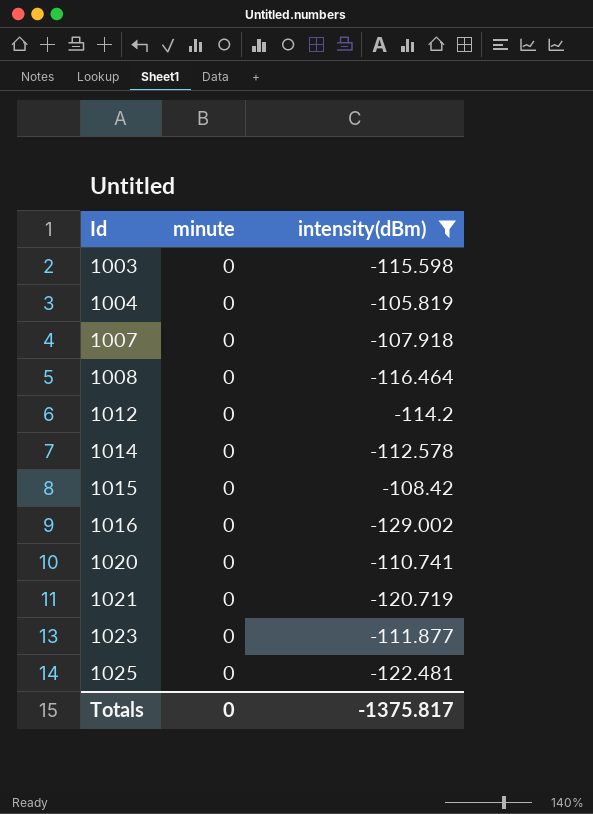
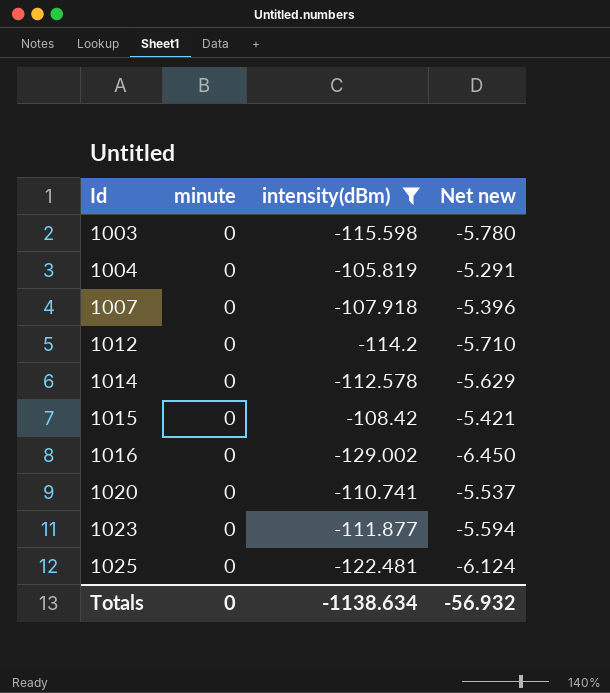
column Net new | formula: none -> [intensity(dBm)] * 0.05
row 1008: 0 | -116.464 -> none
row 1021: 0 | -120.719 -> none
Totals | intensity(dBm): -1375.817 -> -1138.634

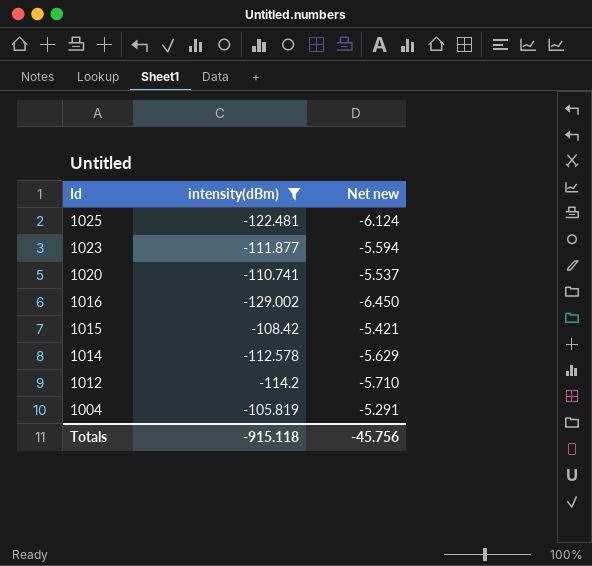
row order: Id ascending -> Id descending
column minute | position: 2 -> none
row 1003: 0 | -115.598 | -5.780 -> none
row 1007: 0 | -107.918 | -5.396 -> none
Totals | intensity(dBm): -1138.634 -> -915.118
Totals | Net new: -56.932 -> -45.756

